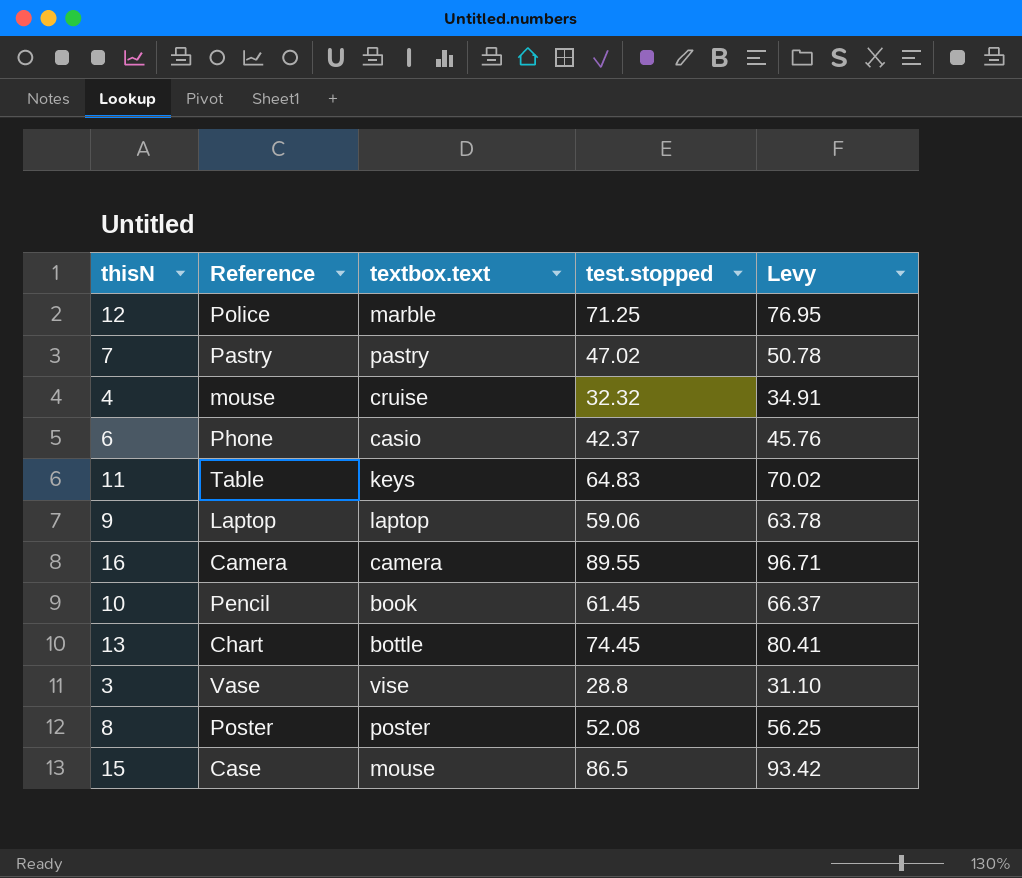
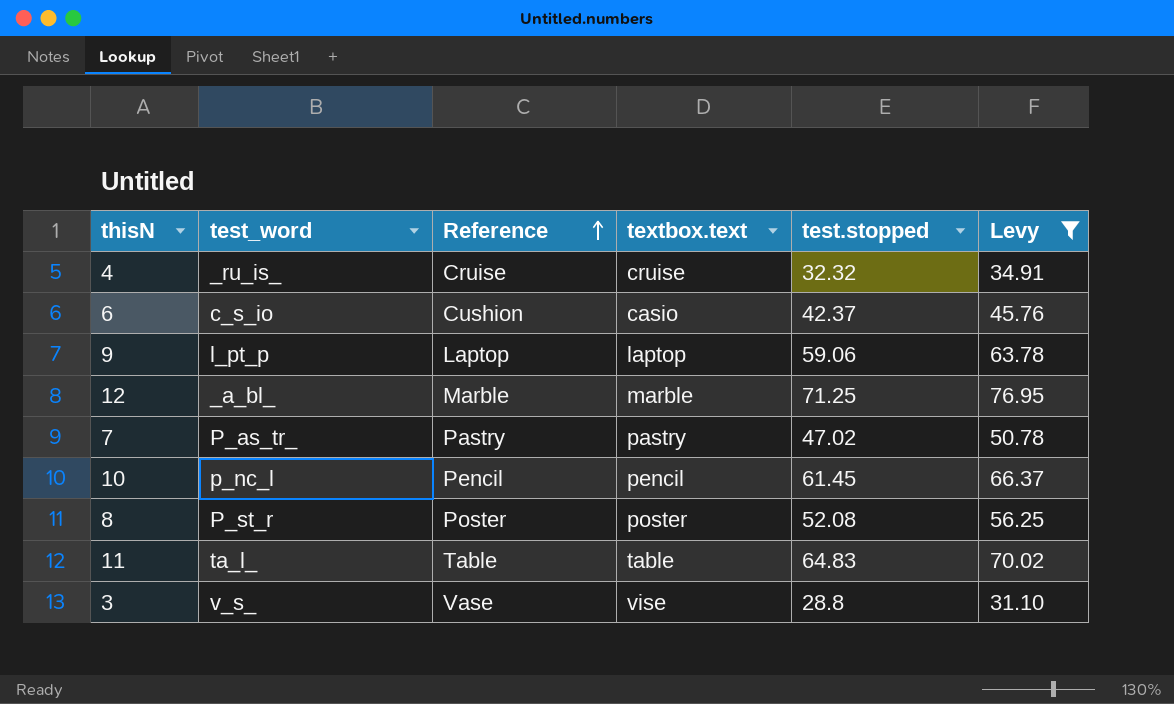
filter: none -> Levy <= 76.95
row order: none -> Reference ascending
column test_word | position: none -> 2
4 | Reference: mouse -> Cruise
6 | Reference: Phone -> Cushion
12 | Reference: Police -> Marble
10 | textbox.text: book -> pencil
11 | textbox.text: keys -> table

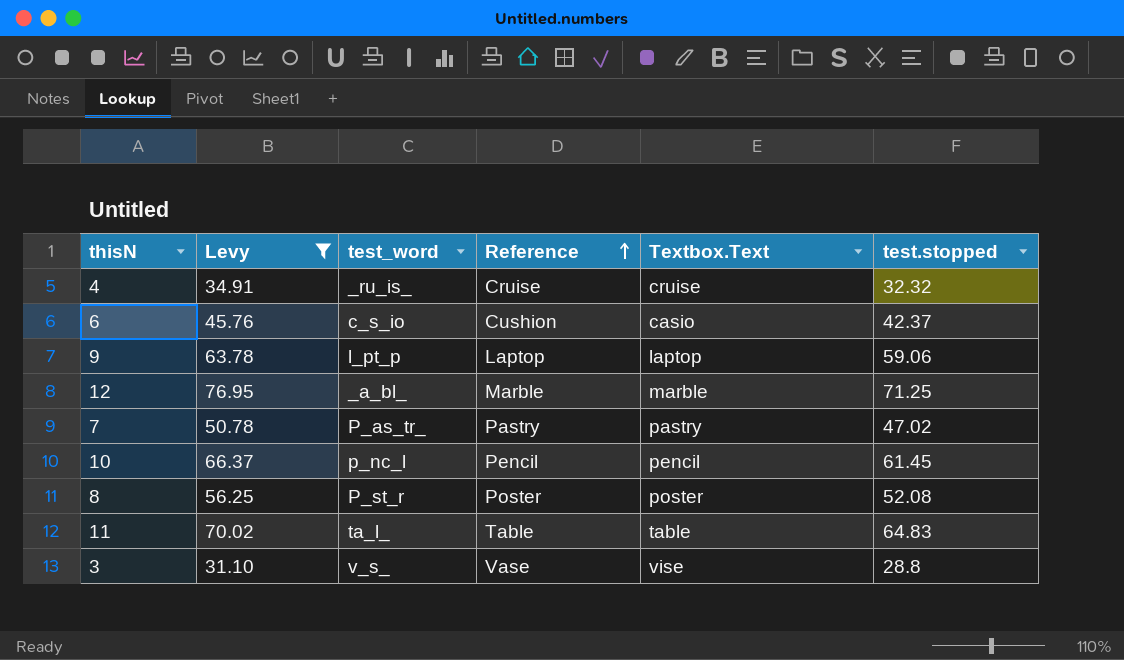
column Levy | position: 6 -> 2
column name: textbox.text -> Textbox.Text

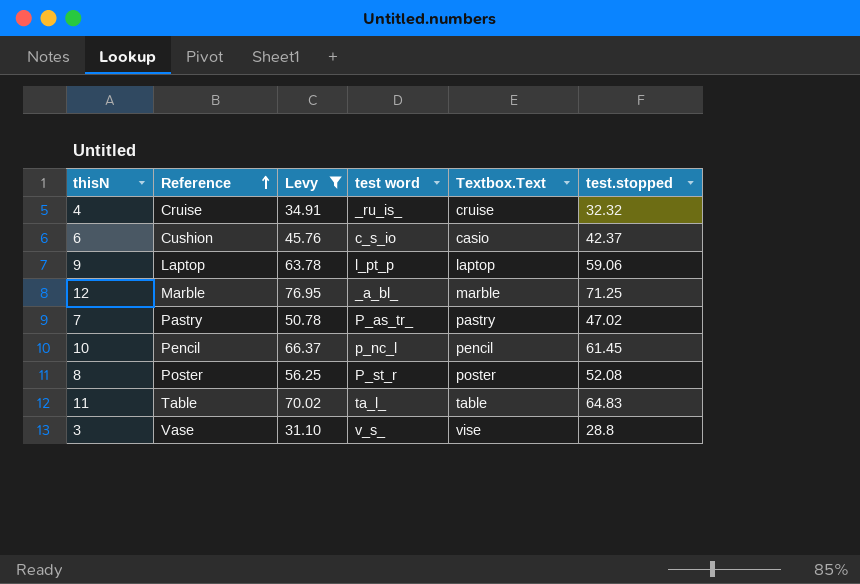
column Reference | position: 4 -> 2
column name: test_word -> test word

